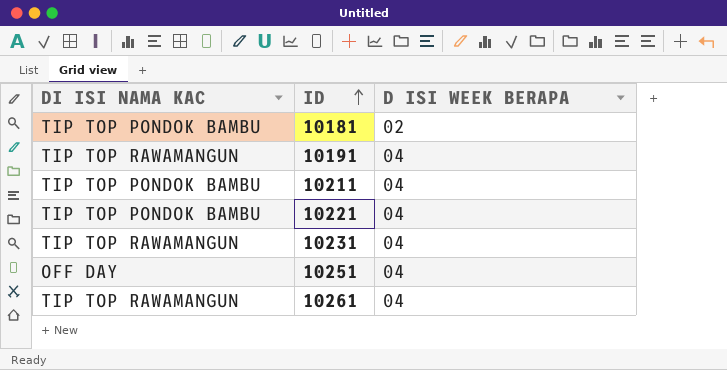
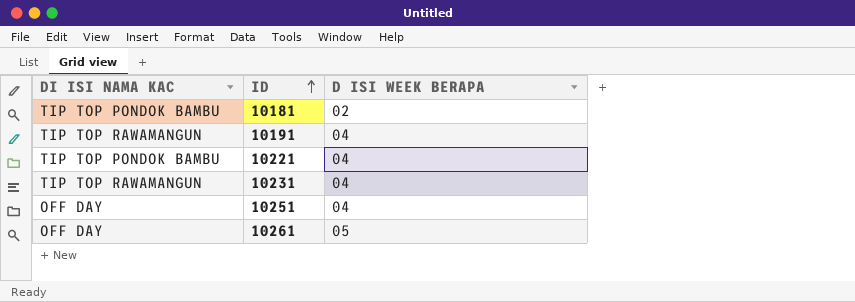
row 10211: TIP TOP PONDOK BAMBU | 04 -> none
10261 | DI ISI NAMA KAC: TIP TOP RAWAMANGUN -> OFF DAY
10261 | D ISI WEEK BERAPA: 04 -> 05

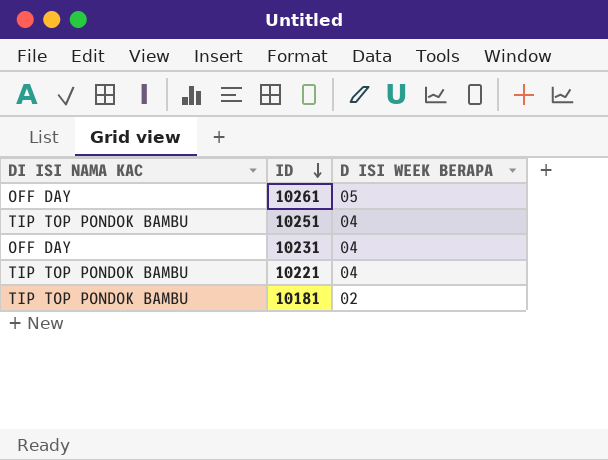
row order: ID ascending -> ID descending
row 10191: TIP TOP RAWAMANGUN | 04 -> none
10251 | DI ISI NAMA KAC: OFF DAY -> TIP TOP PONDOK BAMBU
10231 | DI ISI NAMA KAC: TIP TOP RAWAMANGUN -> OFF DAY

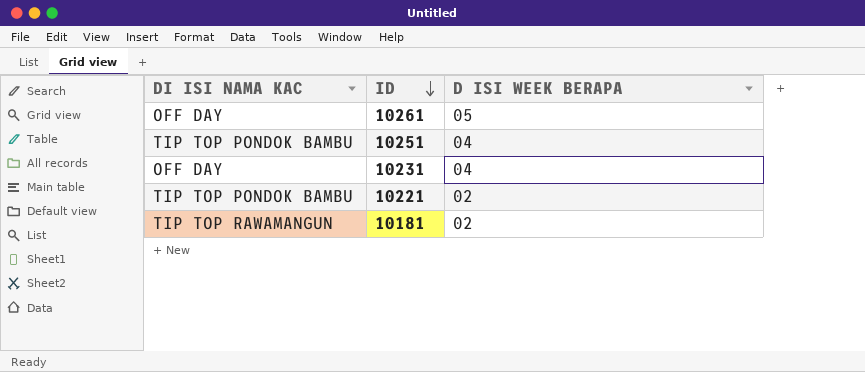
10221 | D ISI WEEK BERAPA: 04 -> 02
10181 | DI ISI NAMA KAC: TIP TOP PONDOK BAMBU -> TIP TOP RAWAMANGUN

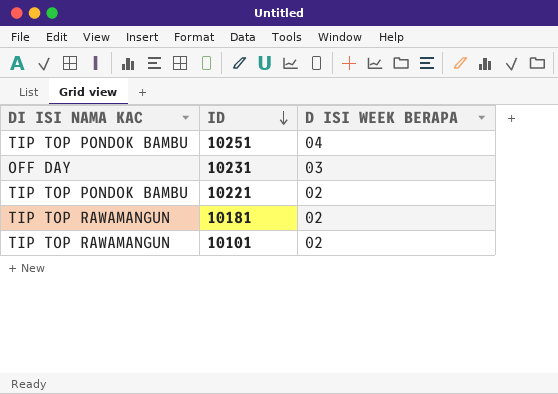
row 10261: OFF DAY | 05 -> none
10231 | D ISI WEEK BERAPA: 04 -> 03
row 10101: none -> TIP TOP RAWAMANGUN | 02

